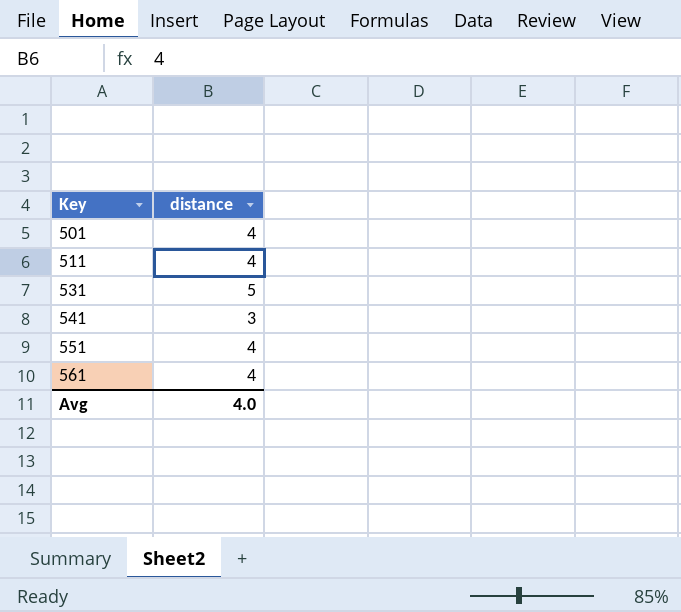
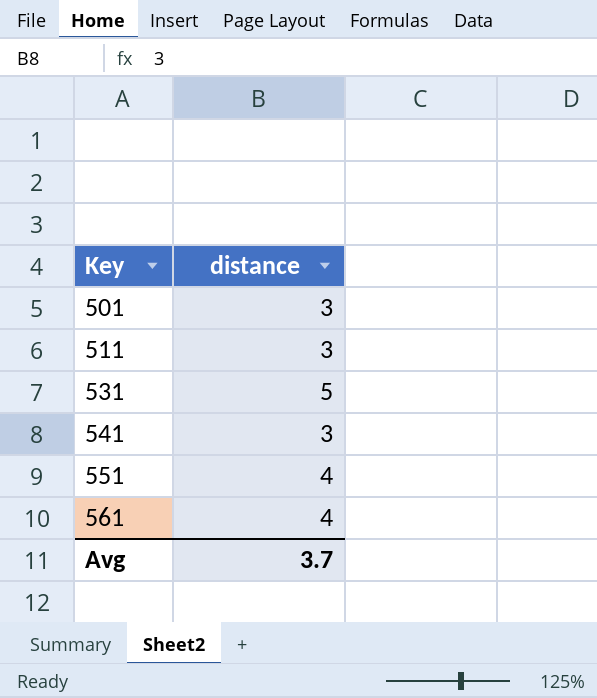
501 | distance: 4 -> 3
511 | distance: 4 -> 3
Avg | distance: 4.0 -> 3.7

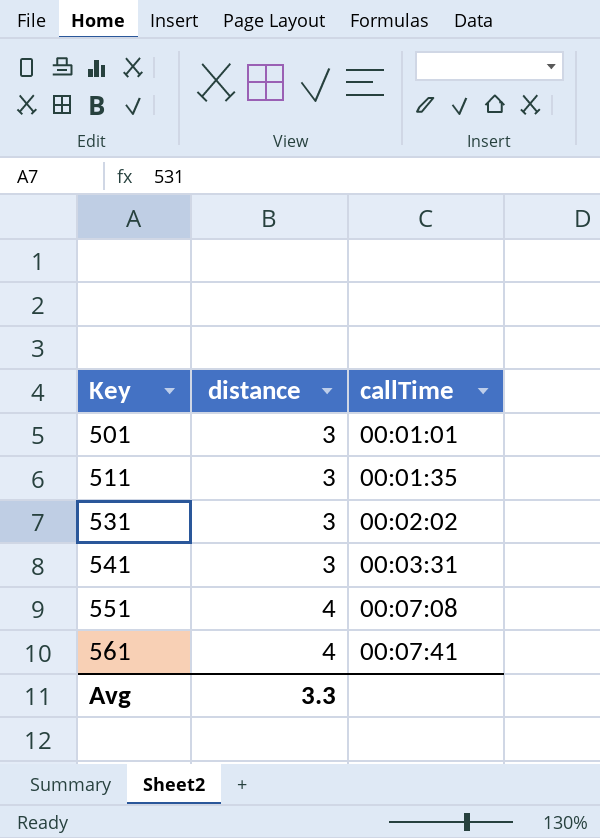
column callTime | position: none -> 3
531 | distance: 5 -> 3
Avg | distance: 3.7 -> 3.3

